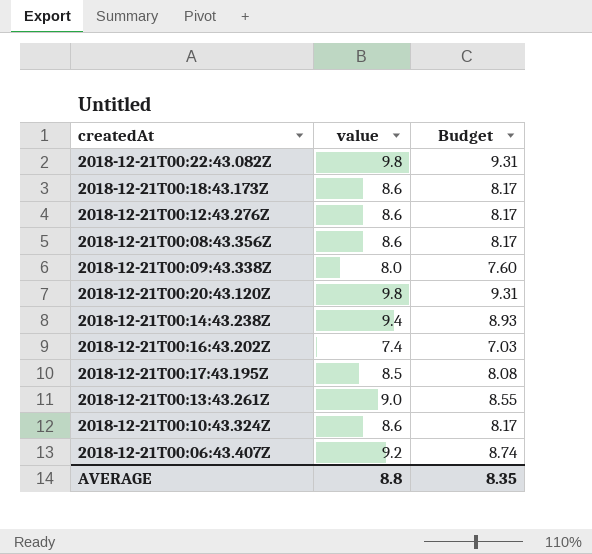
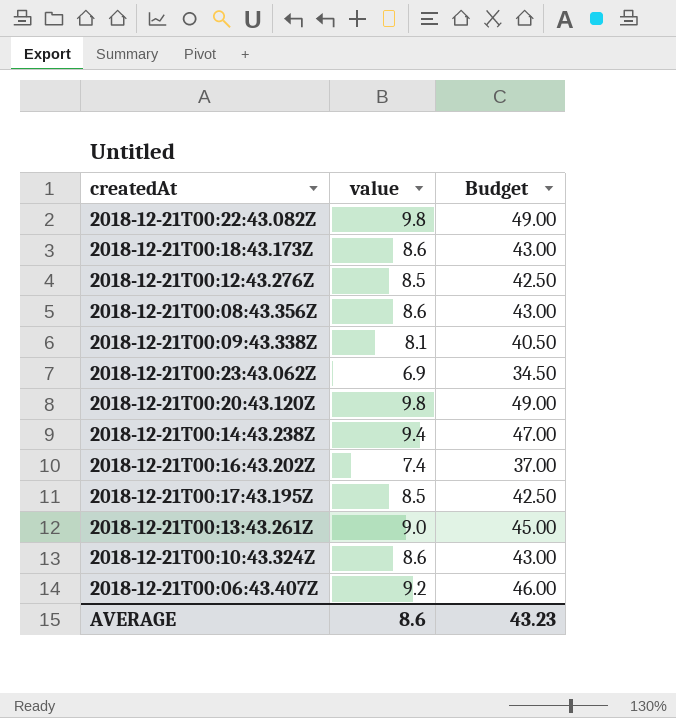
column Budget | formula: [value] * 0.95 -> [value] * 5
2018-12-21T00:12:43.276Z | value: 8.6 -> 8.5
2018-12-21T00:09:43.338Z | value: 8.0 -> 8.1
row 2018-12-21T00:23:43.062Z: none -> 6.9 | 34.50
AVERAGE | value: 8.8 -> 8.6
AVERAGE | Budget: 8.35 -> 43.23

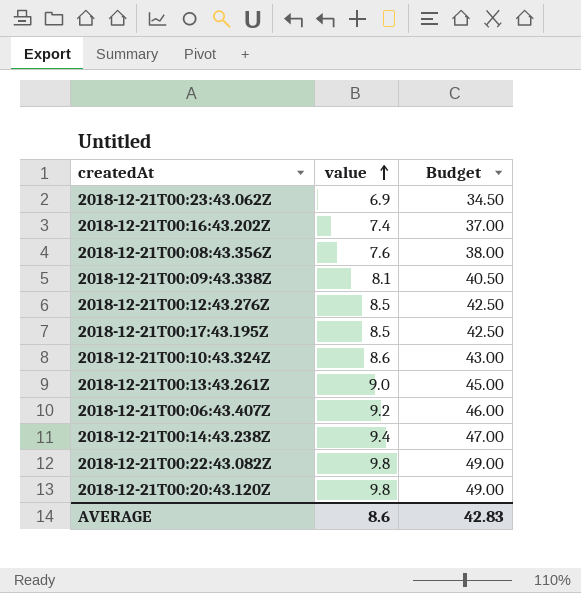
row order: none -> value ascending
row 2018-12-21T00:18:43.173Z: 8.6 | 43.00 -> none
2018-12-21T00:08:43.356Z | value: 8.6 -> 7.6
2018-12-21T00:08:43.356Z | Budget: 43.00 -> 38.00
AVERAGE | Budget: 43.23 -> 42.83

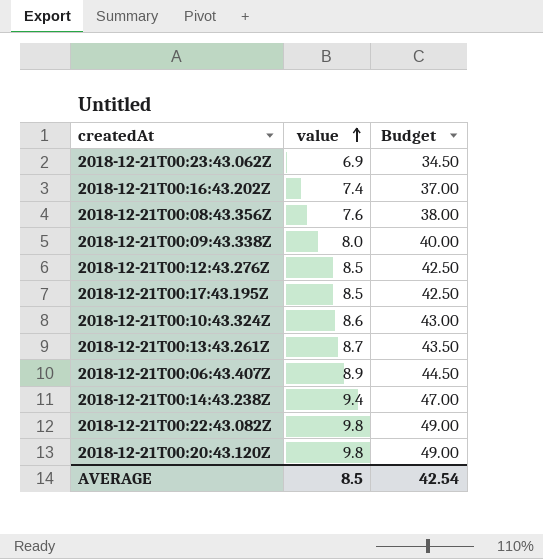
2018-12-21T00:09:43.338Z | value: 8.1 -> 8.0
2018-12-21T00:09:43.338Z | Budget: 40.50 -> 40.00
2018-12-21T00:13:43.261Z | value: 9.0 -> 8.7
2018-12-21T00:13:43.261Z | Budget: 45.00 -> 43.50
2018-12-21T00:06:43.407Z | value: 9.2 -> 8.9
2018-12-21T00:06:43.407Z | Budget: 46.00 -> 44.50
AVERAGE | value: 8.6 -> 8.5
AVERAGE | Budget: 42.83 -> 42.54

